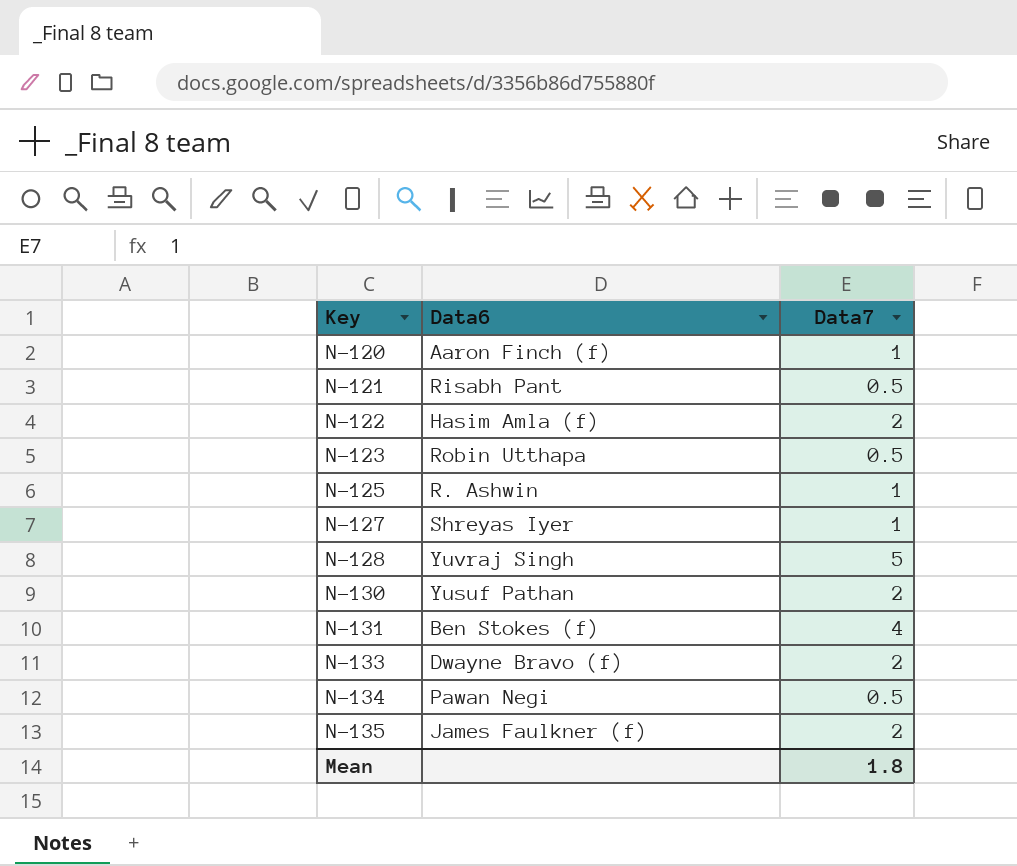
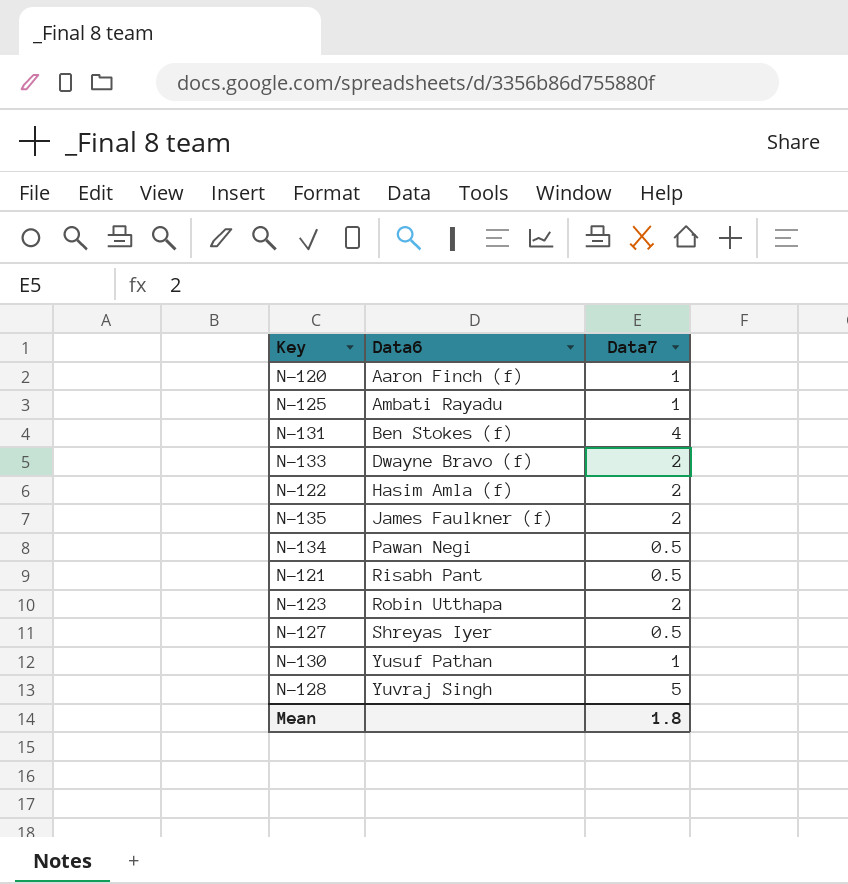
row order: Key ascending -> Data6 ascending
N-125 | Data6: R. Ashwin -> Ambati Rayadu
N-123 | Data7: 0.5 -> 2
N-127 | Data7: 1 -> 0.5
N-130 | Data7: 2 -> 1

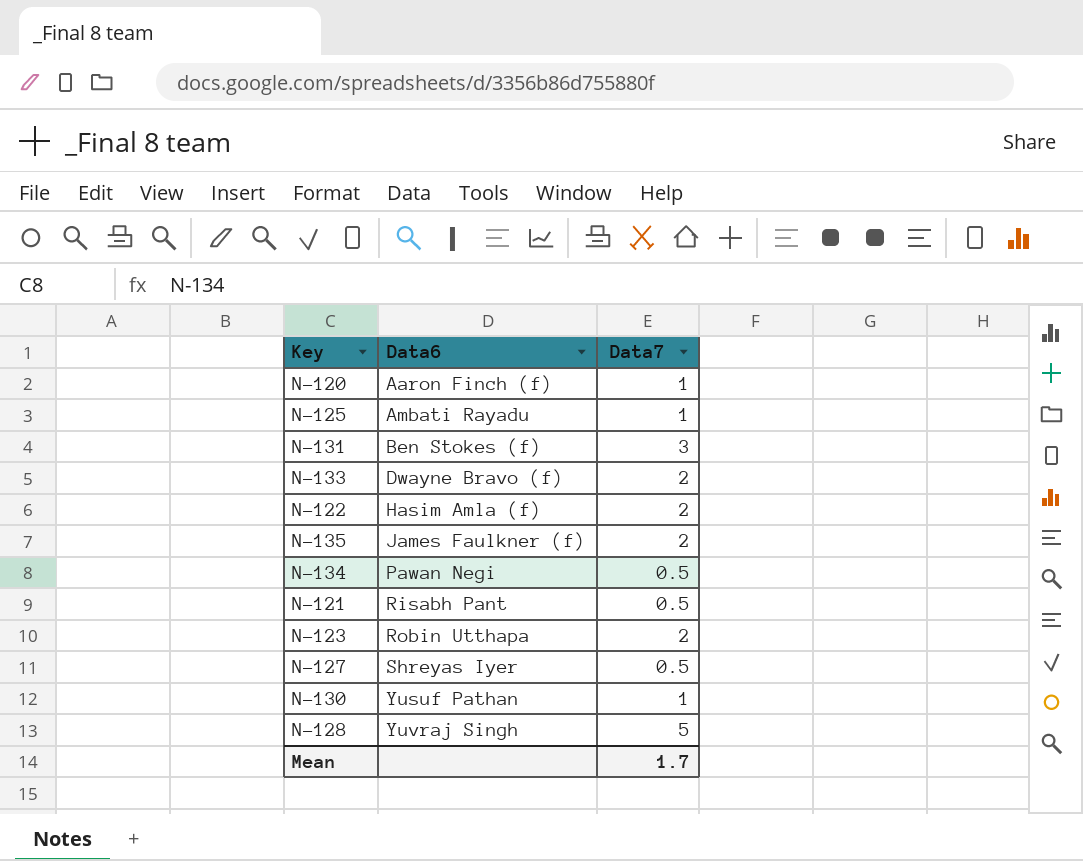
N-131 | Data7: 4 -> 3
Mean | Data7: 1.8 -> 1.7

